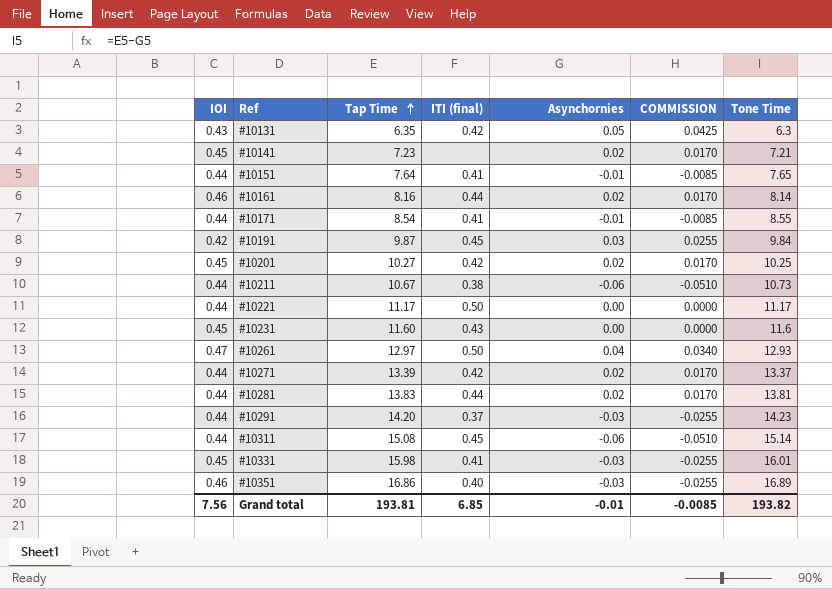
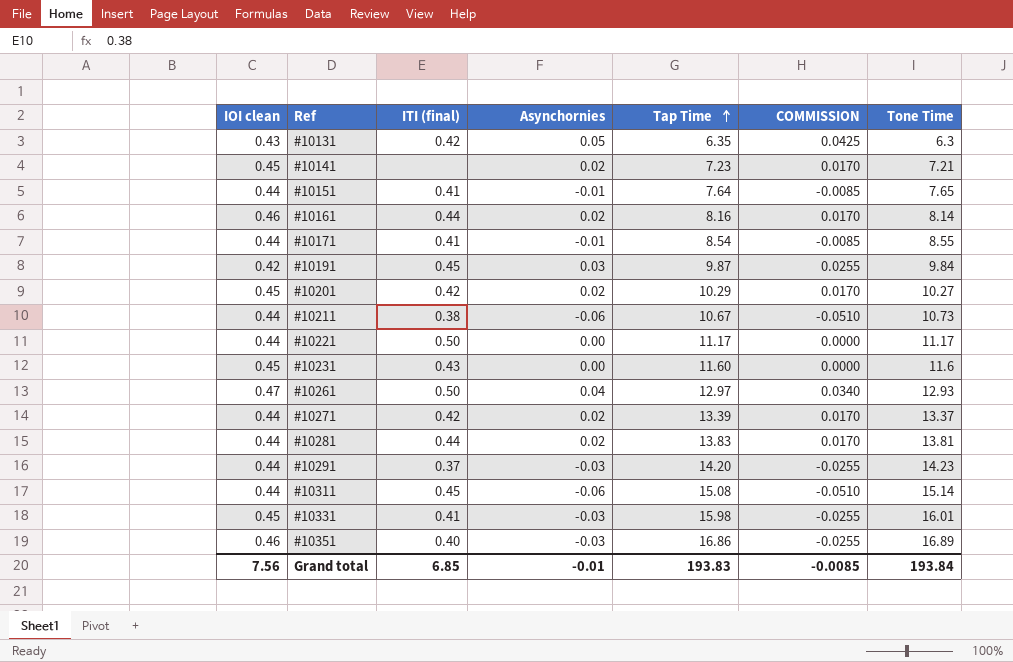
column name: IOI -> IOI clean
column Tap Time | position: 3 -> 5
#10201 | Tap Time: 10.27 -> 10.29
#10201 | Tone Time: 10.25 -> 10.27
Grand total | Tap Time: 193.81 -> 193.83
Grand total | Tone Time: 193.82 -> 193.84

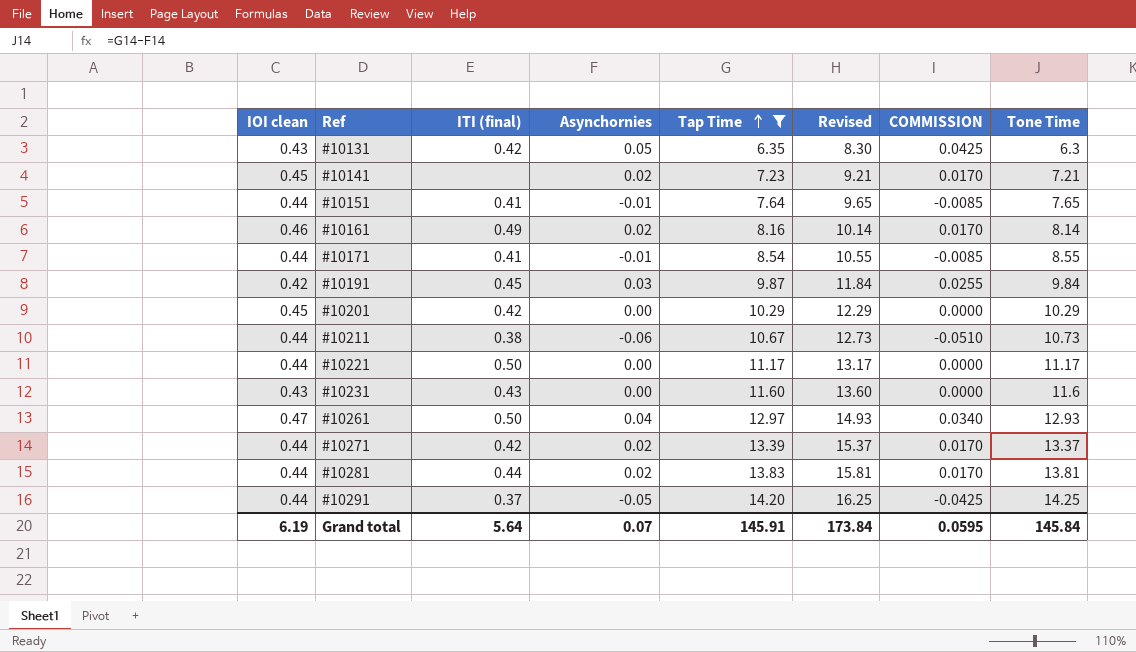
filter: none -> Tap Time <= 14.20
column Revised | formula: none -> [Tone Time] + 2
#10161 | ITI (final): 0.44 -> 0.49
#10201 | Asynchornies: 0.02 -> 0.00
#10201 | COMMISSION: 0.0170 -> 0.0000
#10201 | Tone Time: 10.27 -> 10.29
#10231 | IOI clean: 0.45 -> 0.43
#10291 | Asynchornies: -0.03 -> -0.05
#10291 | COMMISSION: -0.0255 -> -0.0425
#10291 | Tone Time: 14.23 -> 14.25
Grand total | IOI clean: 7.56 -> 6.19
Grand total | ITI (final): 6.85 -> 5.64
Grand total | Asynchornies: -0.01 -> 0.07
Grand total | Tap Time: 193.83 -> 145.91
Grand total | COMMISSION: -0.0085 -> 0.0595
Grand total | Tone Time: 193.84 -> 145.84

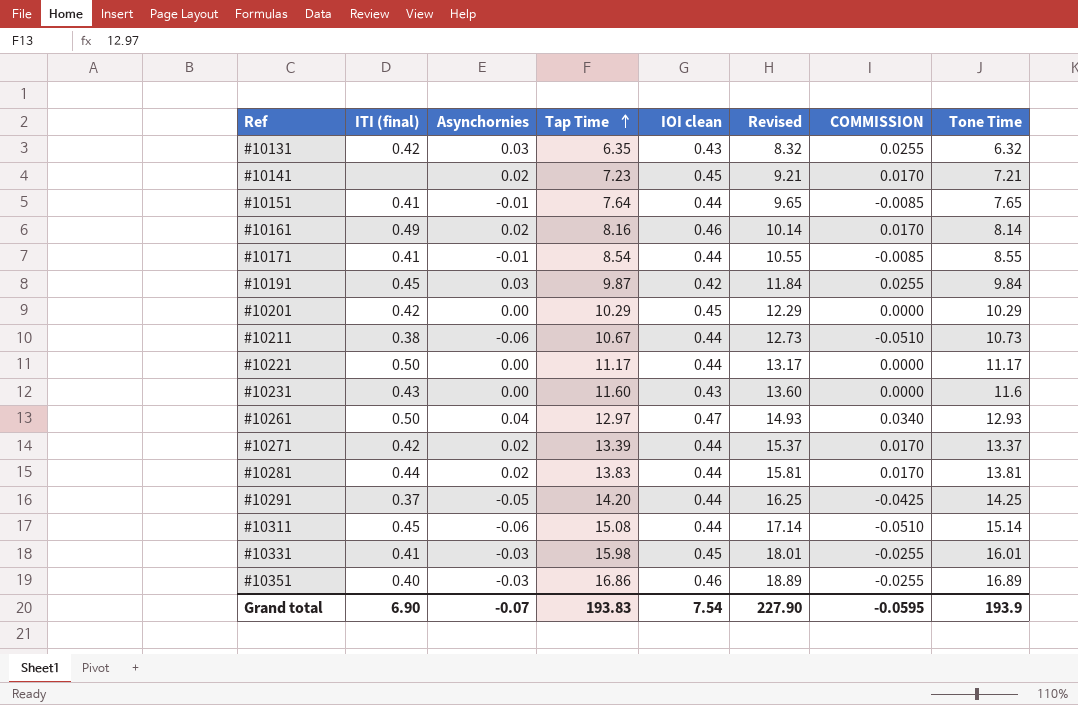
filter: Tap Time <= 14.20 -> none
column IOI clean | position: 1 -> 5
#10131 | Asynchornies: 0.05 -> 0.03
#10131 | Revised: 8.30 -> 8.32
#10131 | COMMISSION: 0.0425 -> 0.0255
#10131 | Tone Time: 6.3 -> 6.32
Grand total | ITI (final): 5.64 -> 6.90
Grand total | Asynchornies: 0.07 -> -0.07
Grand total | Tap Time: 145.91 -> 193.83
Grand total | IOI clean: 6.19 -> 7.54
Grand total | Revised: 173.84 -> 227.90
Grand total | COMMISSION: 0.0595 -> -0.0595
Grand total | Tone Time: 145.84 -> 193.9

